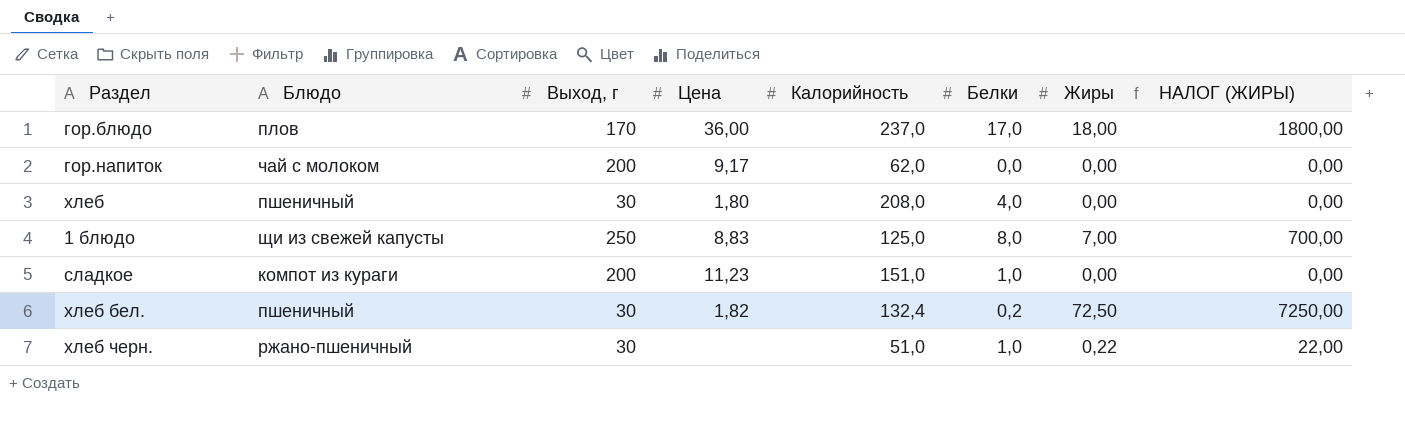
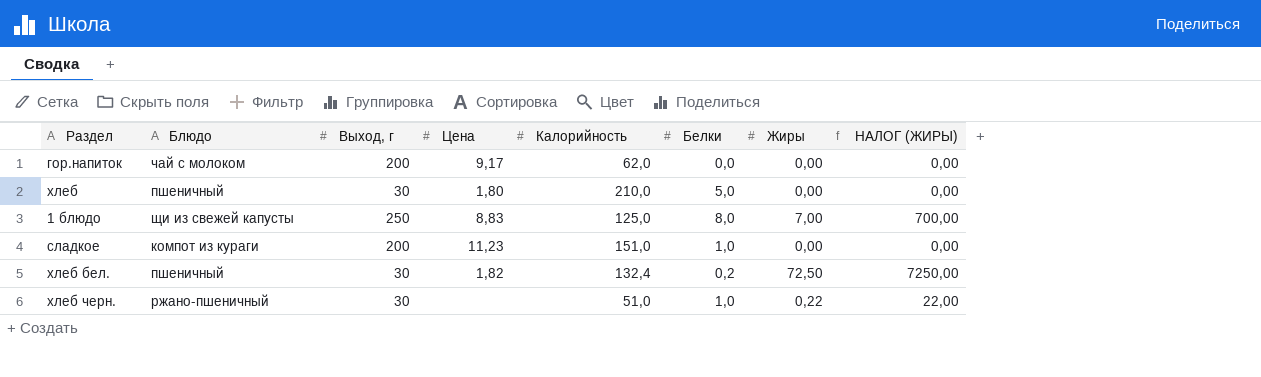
row гор.блюдо: плов | 170 | 36,00 | 237,0 | 17,0 | 18,00 | 1800,00 -> none
хлеб | Калорийность: 208,0 -> 210,0
хлеб | Белки: 4,0 -> 5,0

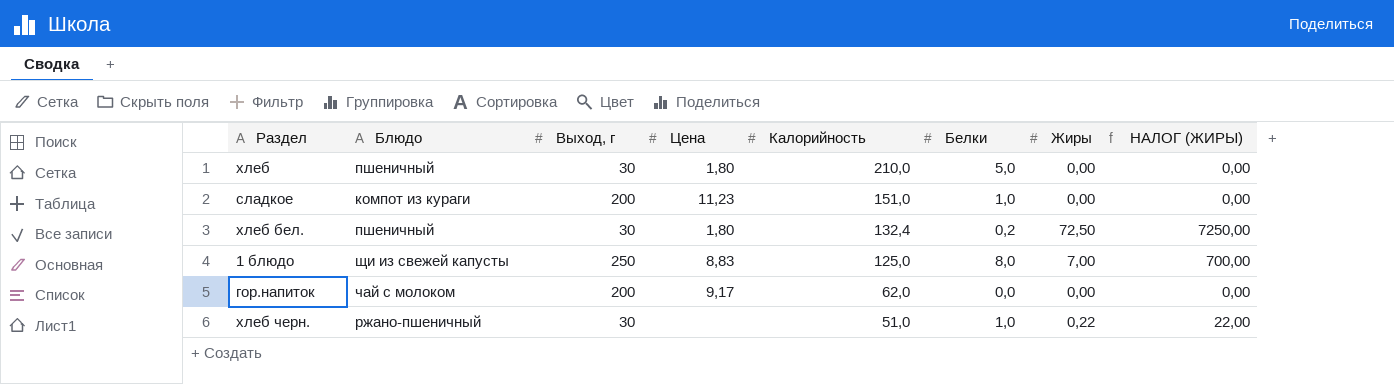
row order: none -> Калорийность descending
хлеб бел. | Цена: 1,82 -> 1,80

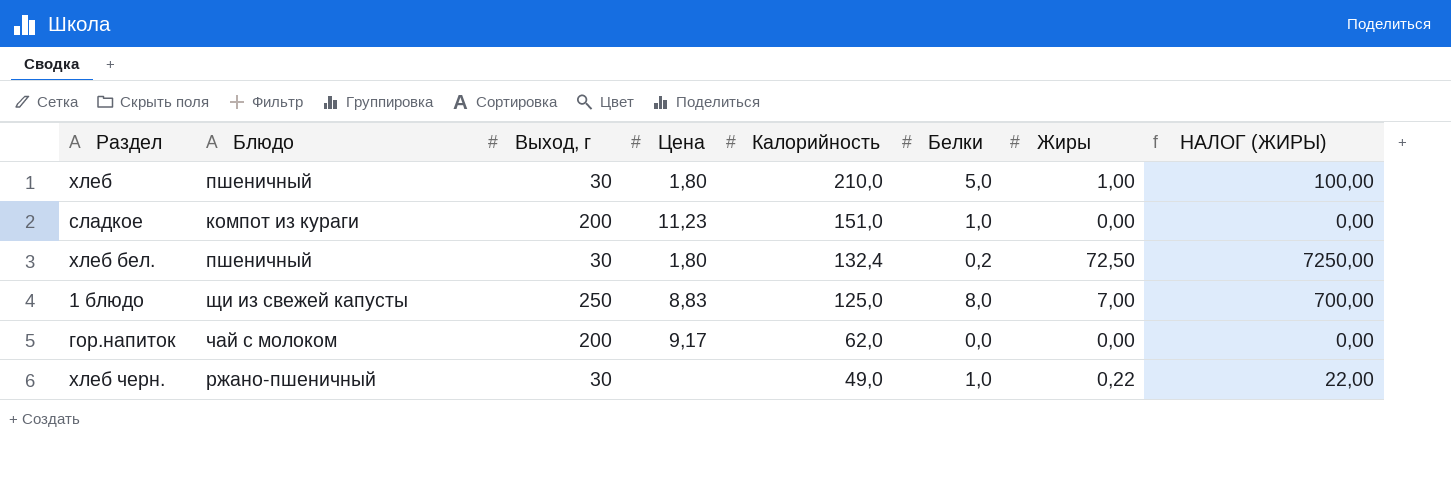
хлеб | Жиры: 0,00 -> 1,00
хлеб | НАЛОГ (ЖИРЫ): 0,00 -> 100,00
хлеб черн. | Калорийность: 51,0 -> 49,0

